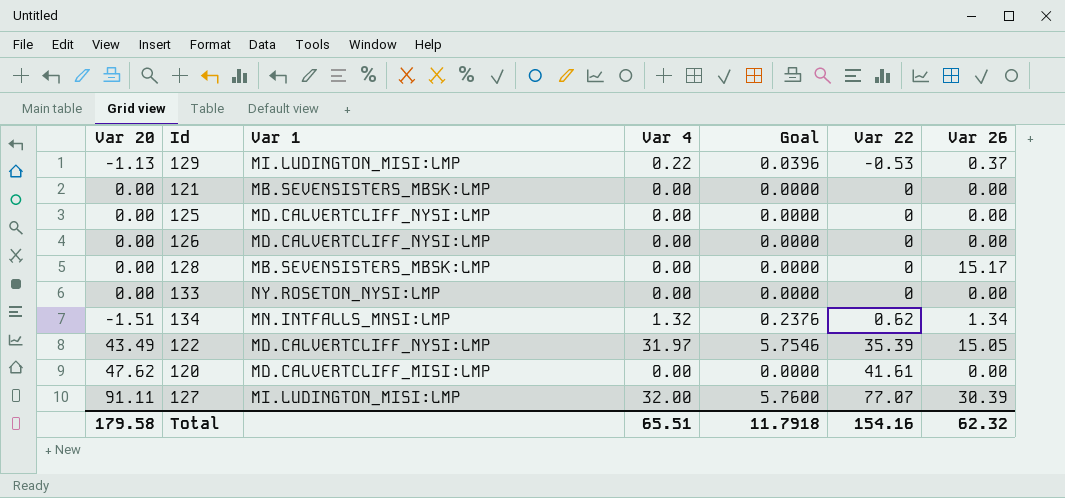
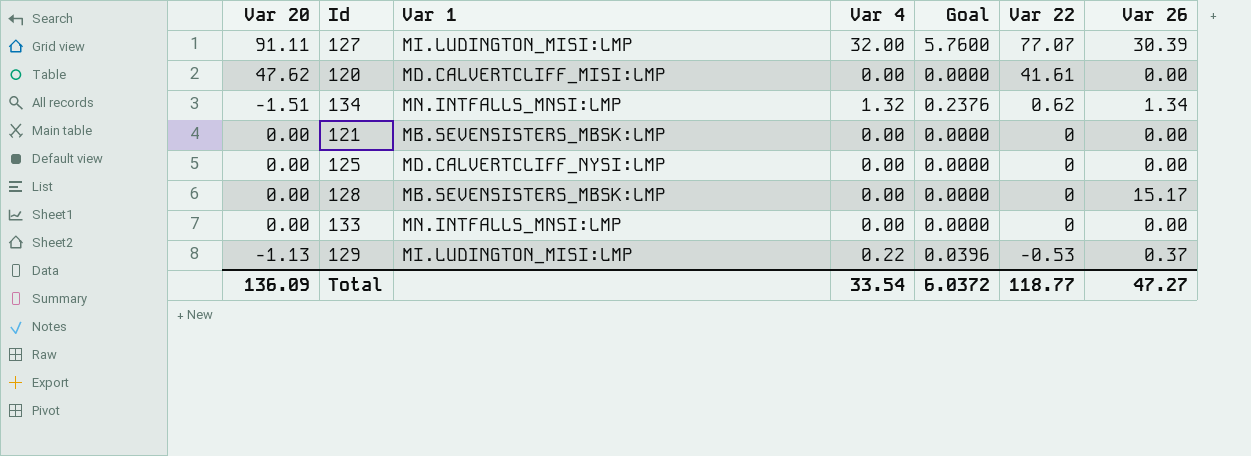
row order: Var 22 ascending -> Var 22 descending
row 126: 0.00 | MD.CALVERTCLIFF_NYSI:LMP | 0.00 | 0.0000 | 0 | 0.00 -> none
row 122: 43.49 | MD.CALVERTCLIFF_NYSI:LMP | 31.97 | 5.7546 | 35.39 | 15.05 -> none
133 | Var 1: NY.ROSETON_NYSI:LMP -> MN.INTFALLS_MNSI:LMP
Total | Var 20: 179.58 -> 136.09
Total | Var 4: 65.51 -> 33.54
Total | Goal: 11.7918 -> 6.0372
Total | Var 22: 154.16 -> 118.77
Total | Var 26: 62.32 -> 47.27

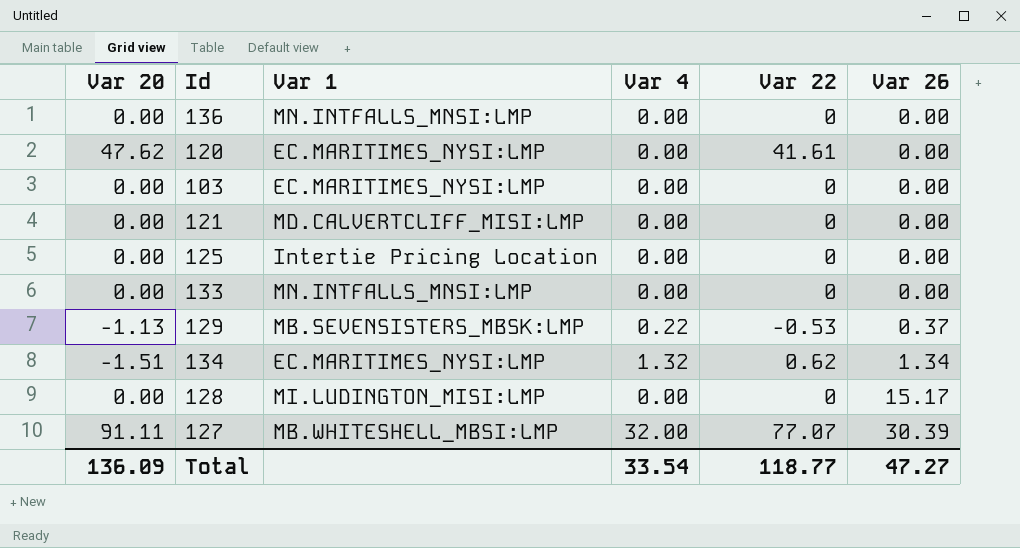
row order: Var 22 descending -> Var 26 ascending
column Goal | formula: [Var 4] * 0.18 -> none
row 136: none -> 0.00 | MN.INTFALLS_MNSI:LMP | 0.00 | 0 | 0.00
120 | Var 1: MD.CALVERTCLIFF_MISI:LMP -> EC.MARITIMES_NYSI:LMP
row 103: none -> 0.00 | EC.MARITIMES_NYSI:LMP | 0.00 | 0 | 0.00
121 | Var 1: MB.SEVENSISTERS_MBSK:LMP -> MD.CALVERTCLIFF_MISI:LMP
125 | Var 1: MD.CALVERTCLIFF_NYSI:LMP -> Intertie Pricing Location
129 | Var 1: MI.LUDINGTON_MISI:LMP -> MB.SEVENSISTERS_MBSK:LMP
134 | Var 1: MN.INTFALLS_MNSI:LMP -> EC.MARITIMES_NYSI:LMP
128 | Var 1: MB.SEVENSISTERS_MBSK:LMP -> MI.LUDINGTON_MISI:LMP
127 | Var 1: MI.LUDINGTON_MISI:LMP -> MB.WHITESHELL_MBSI:LMP

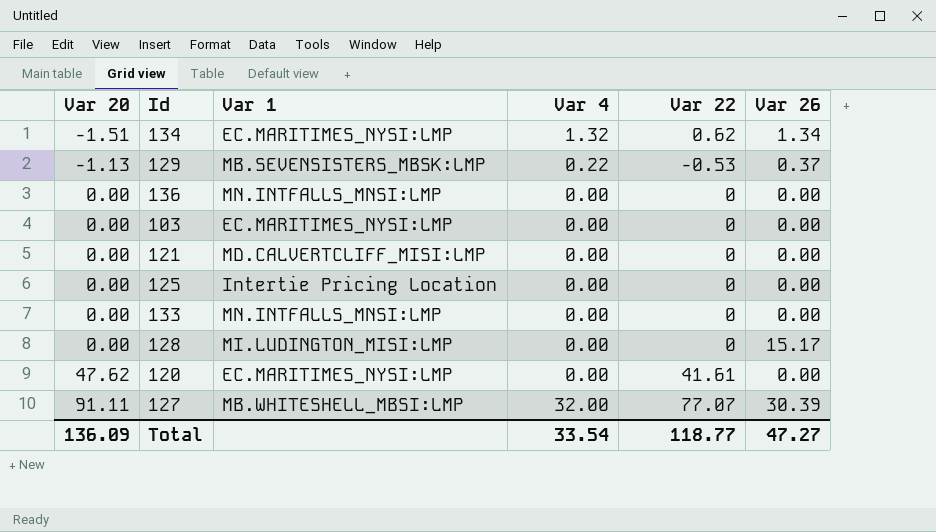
row order: Var 26 ascending -> Var 20 ascending

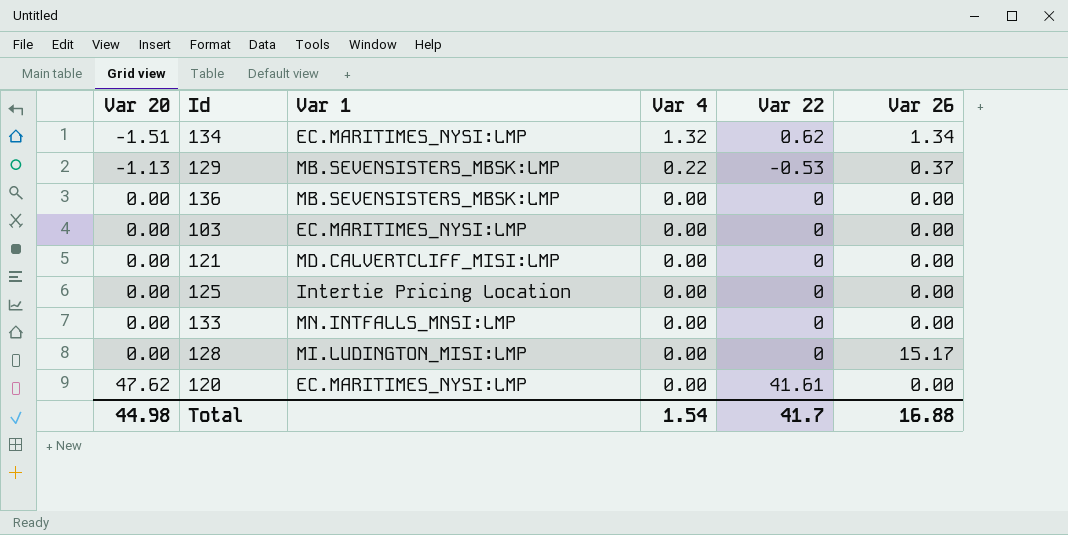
row 127: 91.11 | MB.WHITESHELL_MBSI:LMP | 32.00 | 77.07 | 30.39 -> none
136 | Var 1: MN.INTFALLS_MNSI:LMP -> MB.SEVENSISTERS_MBSK:LMP
Total | Var 20: 136.09 -> 44.98
Total | Var 4: 33.54 -> 1.54
Total | Var 22: 118.77 -> 41.7
Total | Var 26: 47.27 -> 16.88

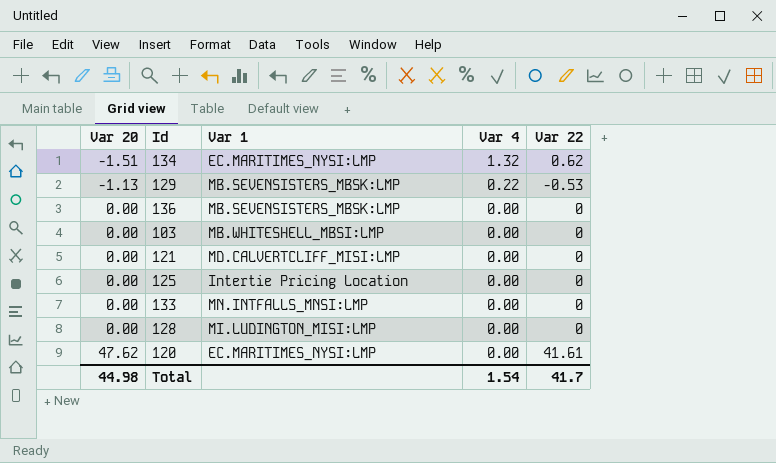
column Var 26 | position: 6 -> none
103 | Var 1: EC.MARITIMES_NYSI:LMP -> MB.WHITESHELL_MBSI:LMP

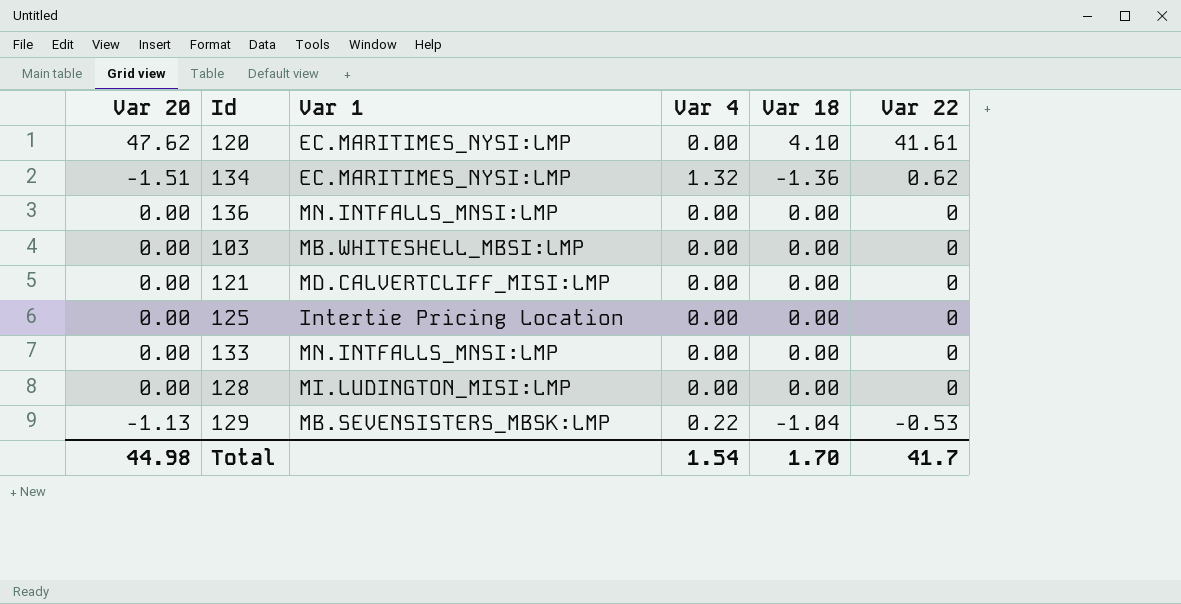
row order: Var 20 ascending -> Var 22 descending
column Var 18 | position: none -> 5
136 | Var 1: MB.SEVENSISTERS_MBSK:LMP -> MN.INTFALLS_MNSI:LMP

